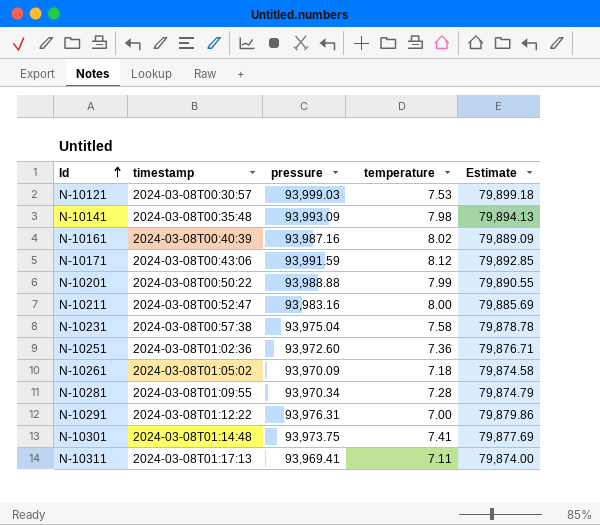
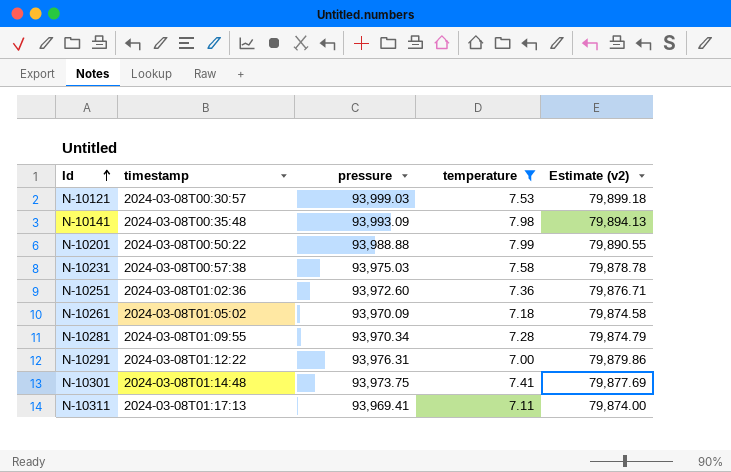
filter: none -> temperature <= 7.99
column name: Estimate -> Estimate (v2)
N-10231 | pressure: 93,975.04 -> 93,975.03

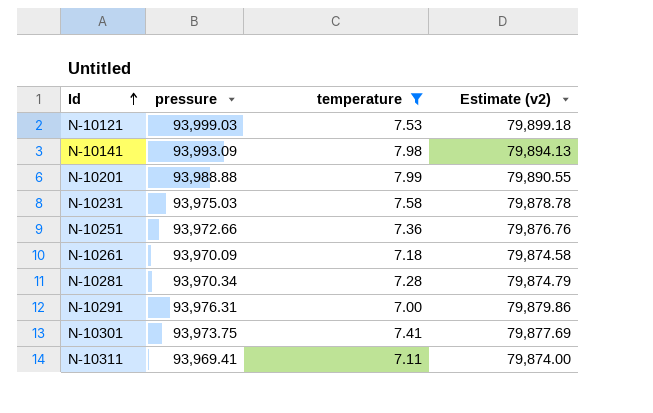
column timestamp | position: 2 -> none
N-10251 | pressure: 93,972.60 -> 93,972.66
N-10251 | Estimate (v2): 79,876.71 -> 79,876.76

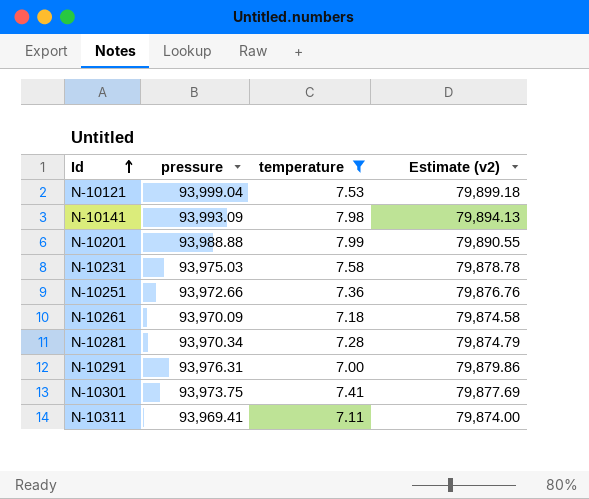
N-10121 | pressure: 93,999.03 -> 93,999.04

